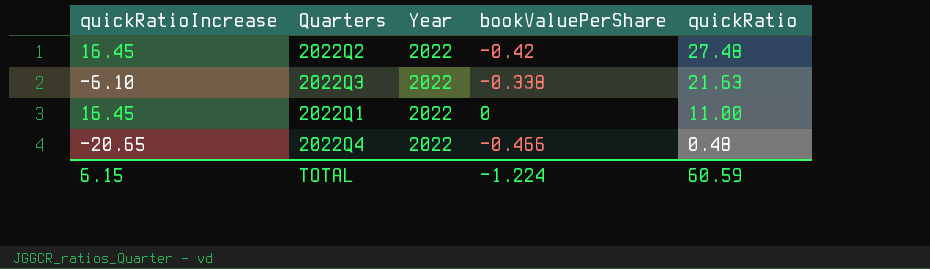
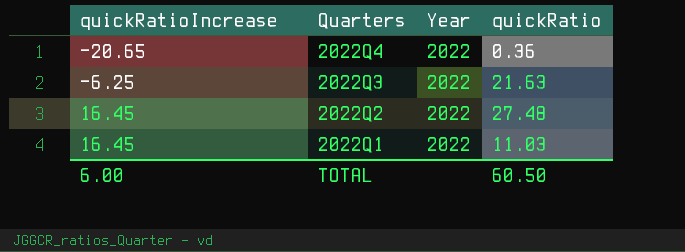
row order: quickRatio descending -> quickRatioIncrease ascending
column bookValuePerShare | position: 4 -> none
2022Q4 | quickRatio: 0.48 -> 0.36
2022Q3 | quickRatioIncrease: -6.10 -> -6.25
2022Q1 | quickRatio: 11.00 -> 11.03
TOTAL | quickRatioIncrease: 6.15 -> 6.00
TOTAL | quickRatio: 60.59 -> 60.50

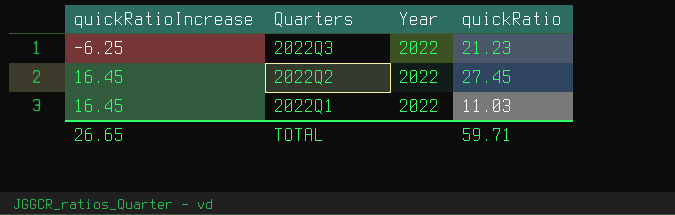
row 2022Q4: -20.65 | 2022 | 0.36 -> none
2022Q3 | quickRatio: 21.63 -> 21.23
2022Q2 | quickRatio: 27.48 -> 27.45
TOTAL | quickRatioIncrease: 6.00 -> 26.65
TOTAL | quickRatio: 60.50 -> 59.71

